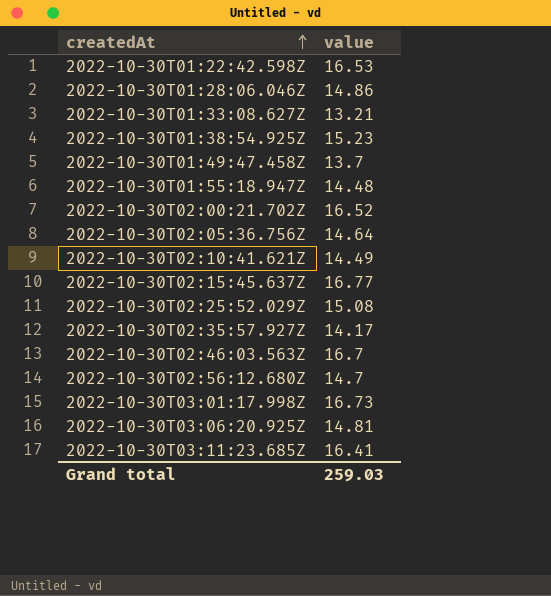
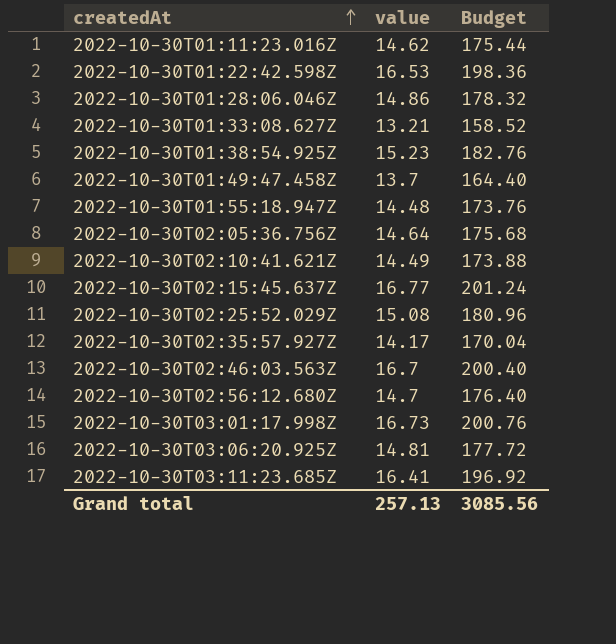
column Budget | formula: none -> [value] * 12
row 2022-10-30T02:00:21.702Z: 16.52 -> none
row 2022-10-30T01:11:23.016Z: none -> 14.62 | 175.44
Grand total | value: 259.03 -> 257.13

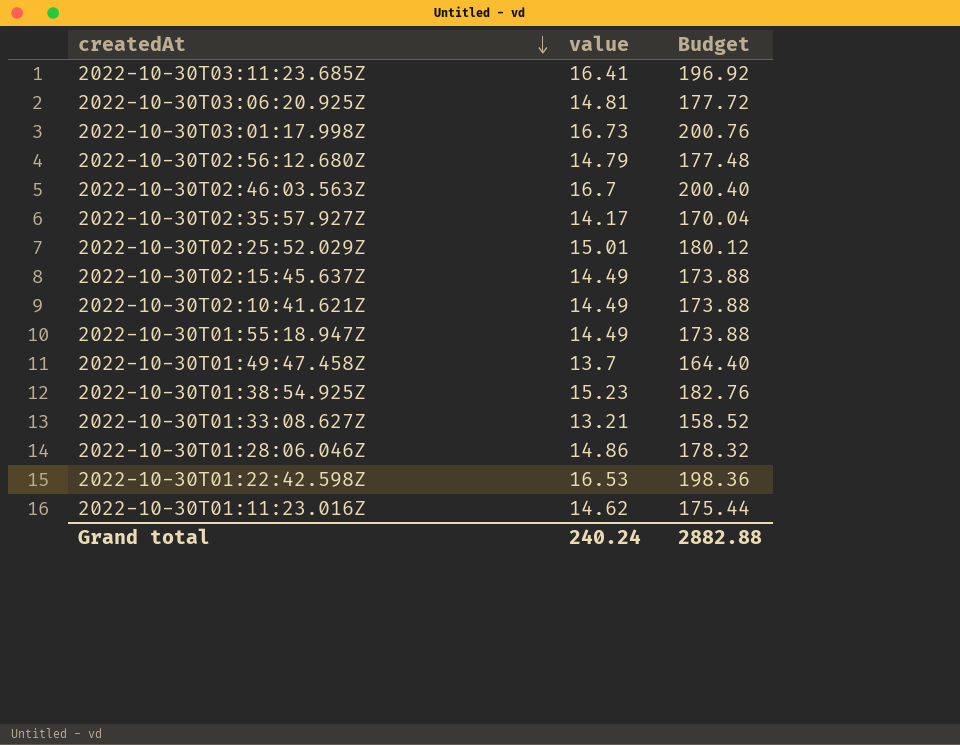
row order: createdAt ascending -> createdAt descending
row 2022-10-30T02:05:36.756Z: 14.64 | 175.68 -> none
2022-10-30T02:56:12.680Z | value: 14.7 -> 14.79
2022-10-30T02:56:12.680Z | Budget: 176.40 -> 177.48
2022-10-30T02:25:52.029Z | value: 15.08 -> 15.01
2022-10-30T02:25:52.029Z | Budget: 180.96 -> 180.12
2022-10-30T02:15:45.637Z | value: 16.77 -> 14.49
2022-10-30T02:15:45.637Z | Budget: 201.24 -> 173.88
2022-10-30T01:55:18.947Z | value: 14.48 -> 14.49
2022-10-30T01:55:18.947Z | Budget: 173.76 -> 173.88
Grand total | value: 257.13 -> 240.24
Grand total | Budget: 3085.56 -> 2882.88

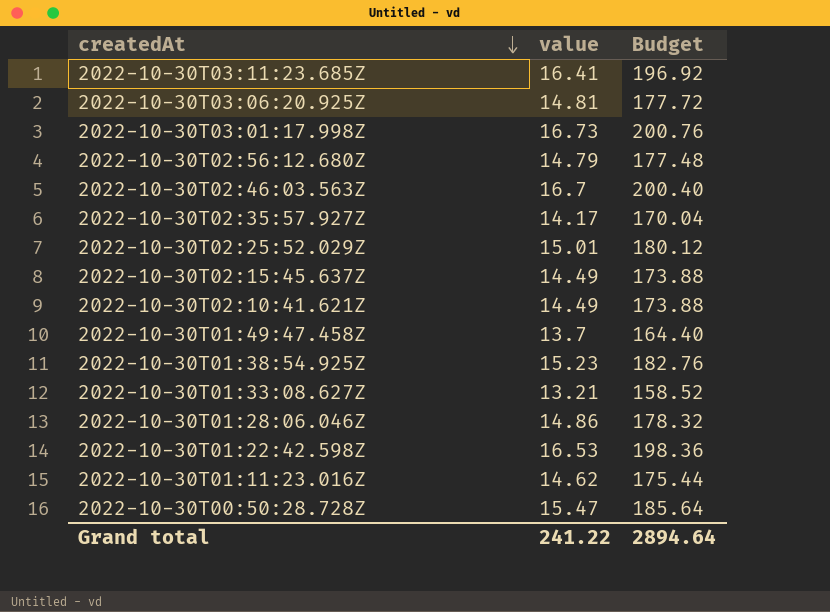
row 2022-10-30T01:55:18.947Z: 14.49 | 173.88 -> none
row 2022-10-30T00:50:28.728Z: none -> 15.47 | 185.64
Grand total | value: 240.24 -> 241.22
Grand total | Budget: 2882.88 -> 2894.64

